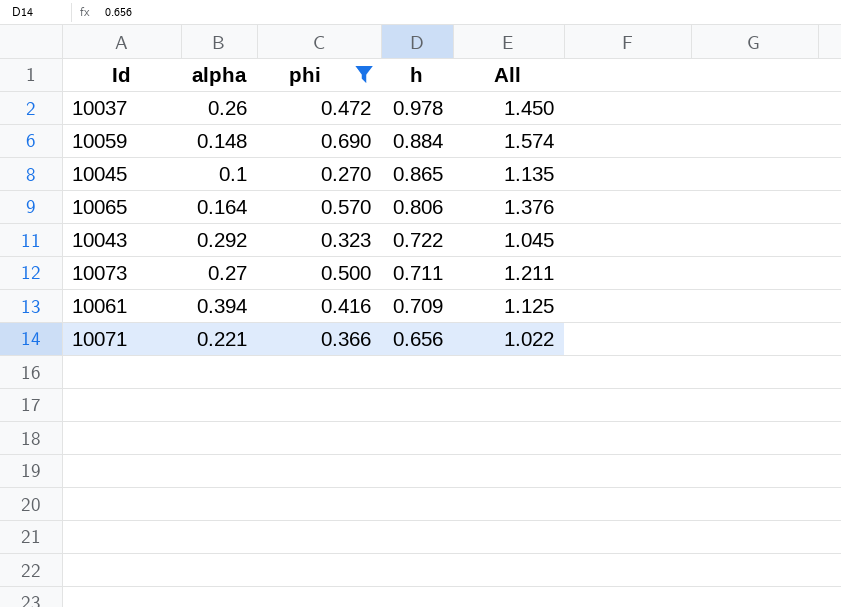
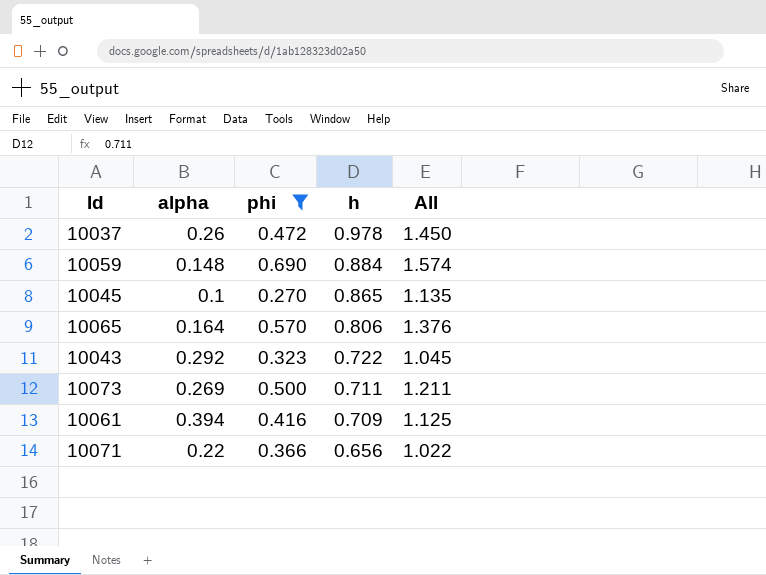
10073 | alpha: 0.27 -> 0.269
10071 | alpha: 0.221 -> 0.22

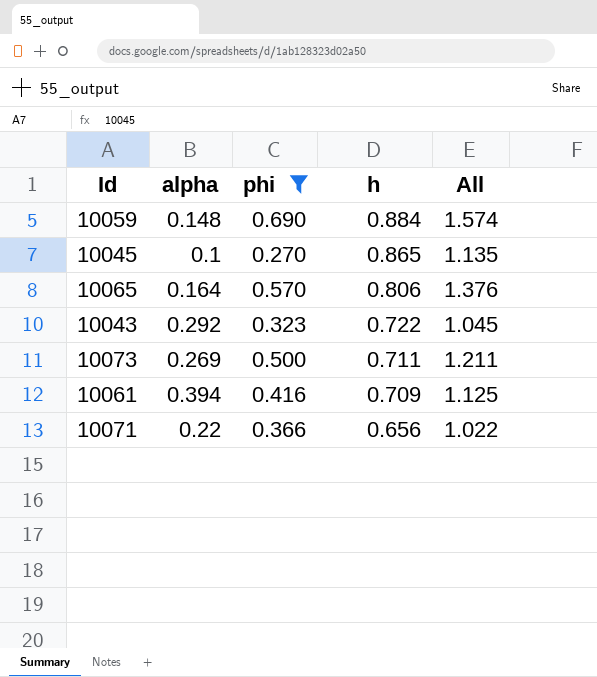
row 10037: 0.26 | 0.472 | 0.978 | 1.450 -> none

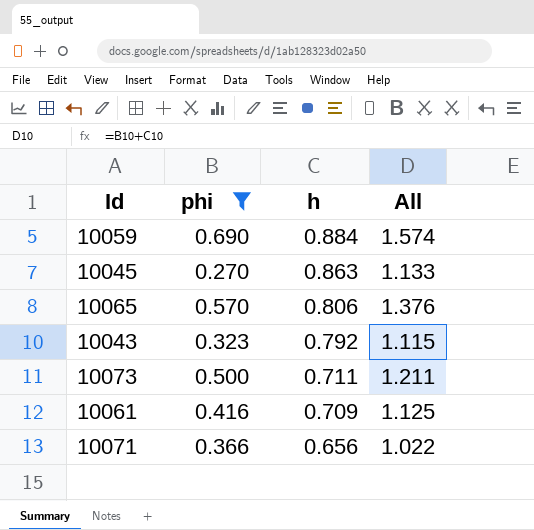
column alpha | position: 2 -> none
10045 | h: 0.865 -> 0.863
10045 | All: 1.135 -> 1.133
10043 | h: 0.722 -> 0.792
10043 | All: 1.045 -> 1.115

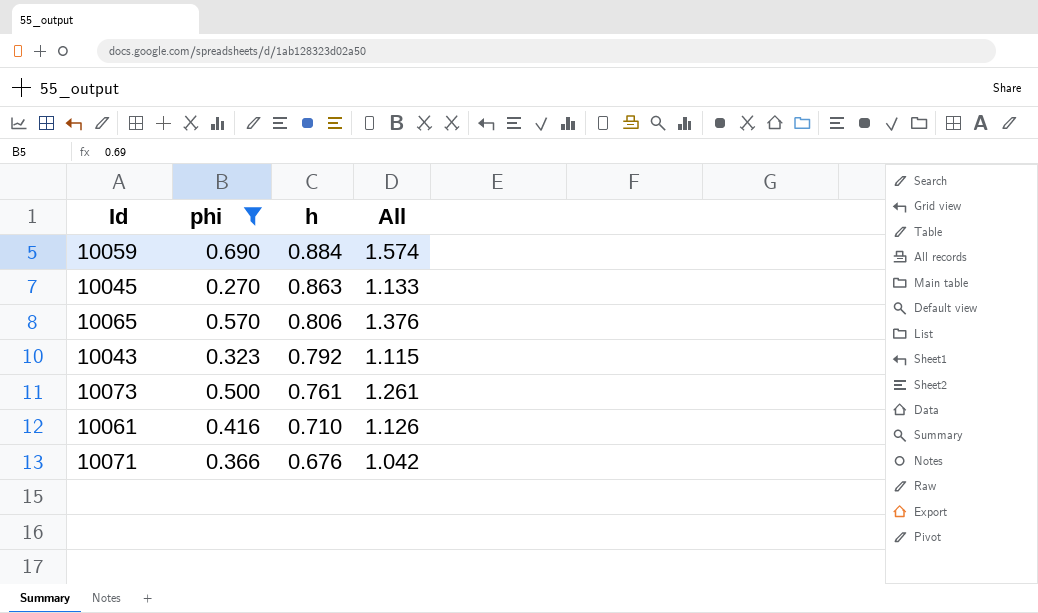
10073 | h: 0.711 -> 0.761
10073 | All: 1.211 -> 1.261
10061 | h: 0.709 -> 0.710
10061 | All: 1.125 -> 1.126
10071 | h: 0.656 -> 0.676
10071 | All: 1.022 -> 1.042

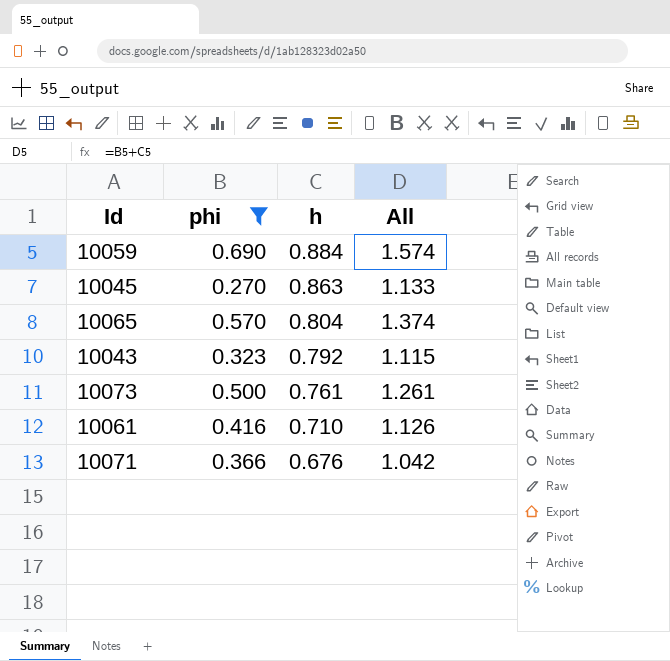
10065 | h: 0.806 -> 0.804
10065 | All: 1.376 -> 1.374

